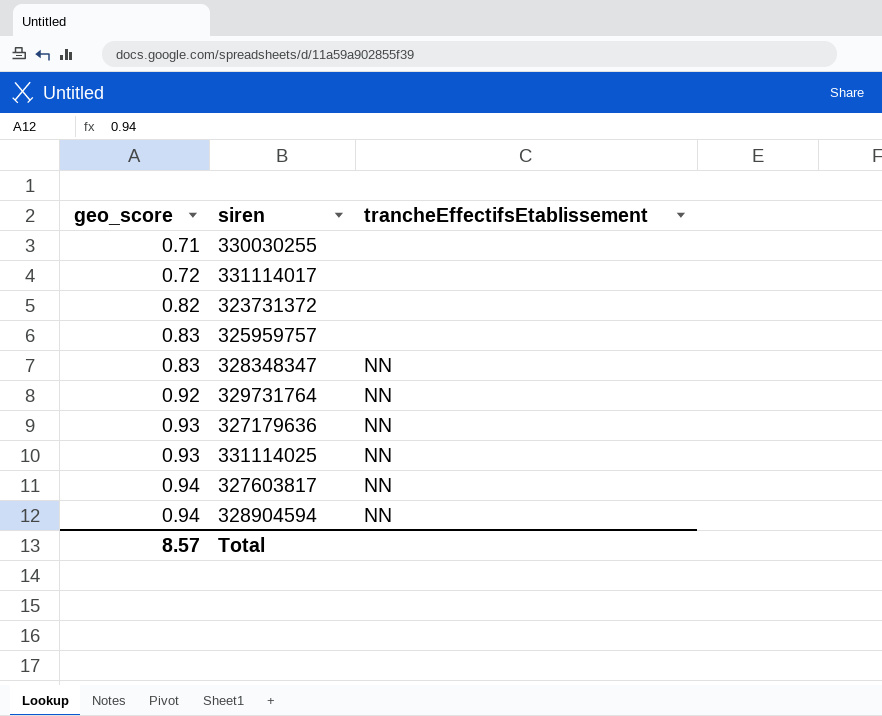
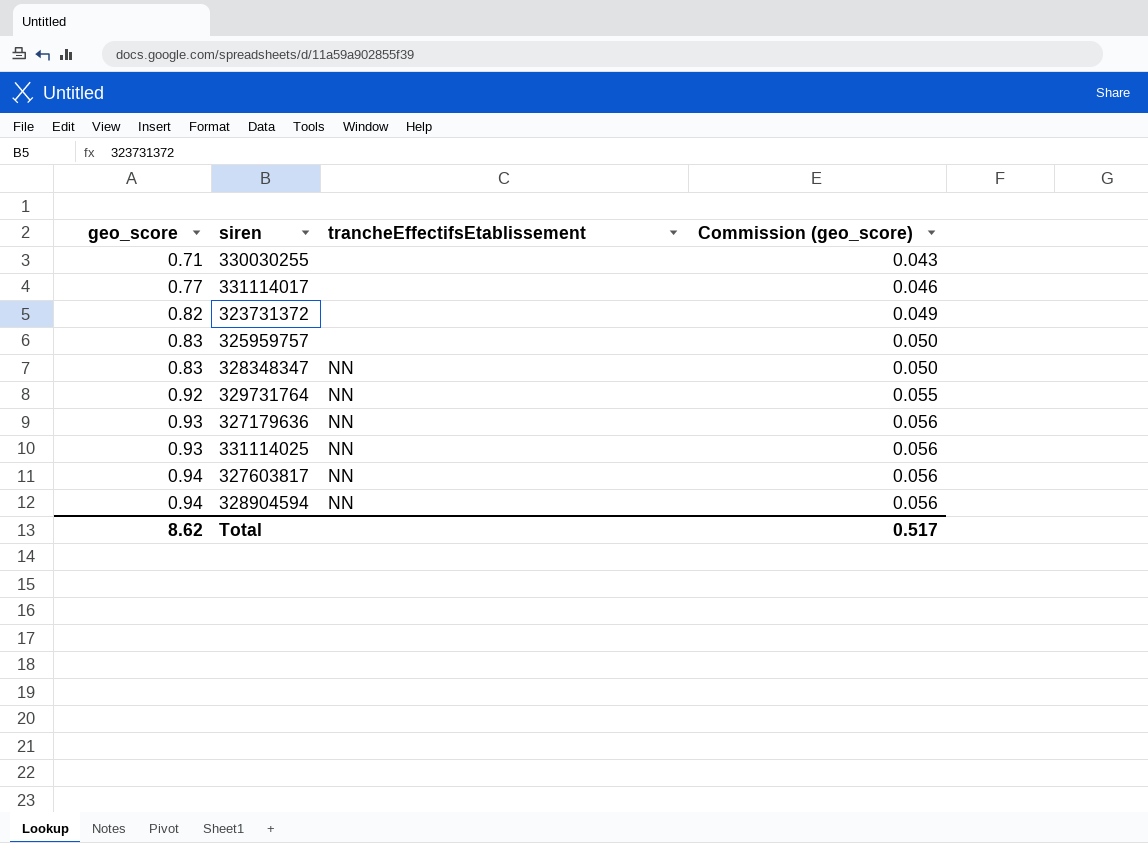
column Commission (geo_score) | formula: none -> [geo_score] * 0.06
331114017 | geo_score: 0.72 -> 0.77
Total | geo_score: 8.57 -> 8.62

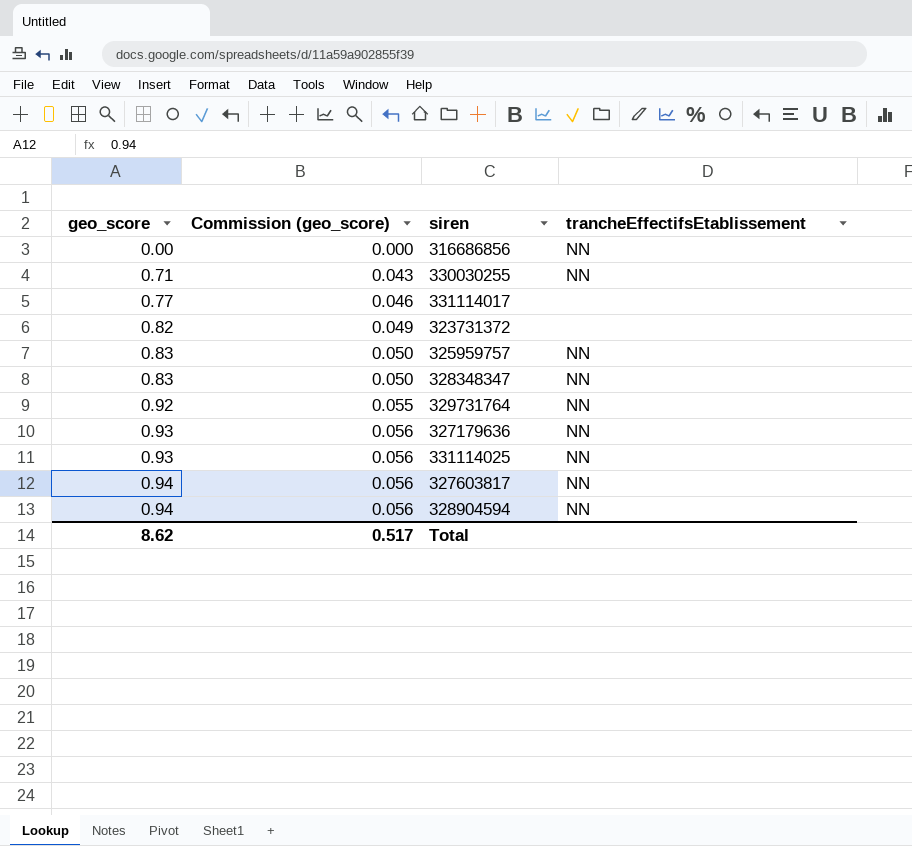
column Commission (geo_score) | position: 4 -> 2
row 316686856: none -> 0.00 | 0.000 | NN
330030255 | trancheEffectifsEtablissement: none -> NN
325959757 | trancheEffectifsEtablissement: none -> NN

